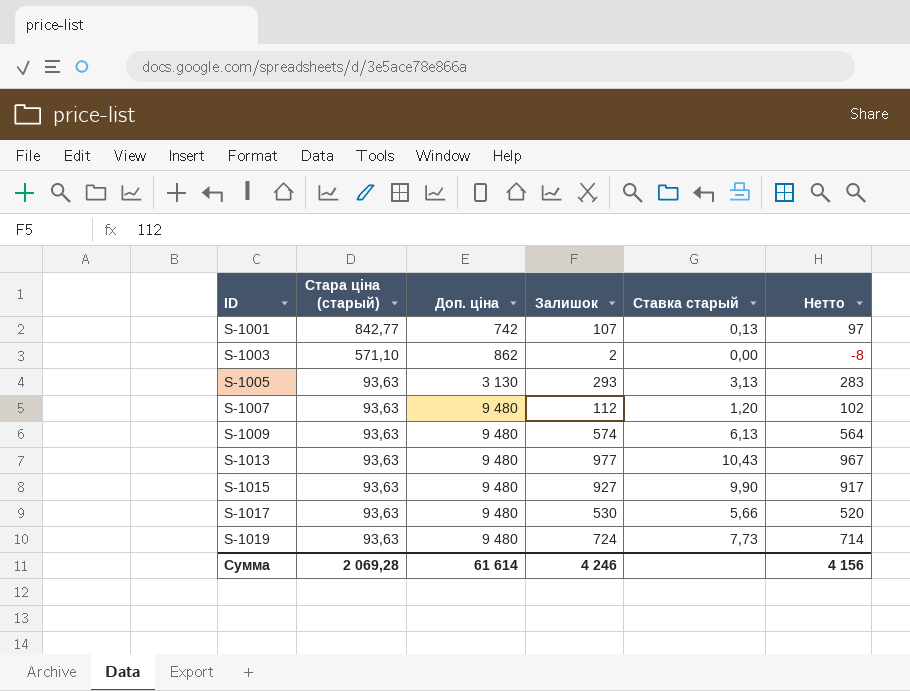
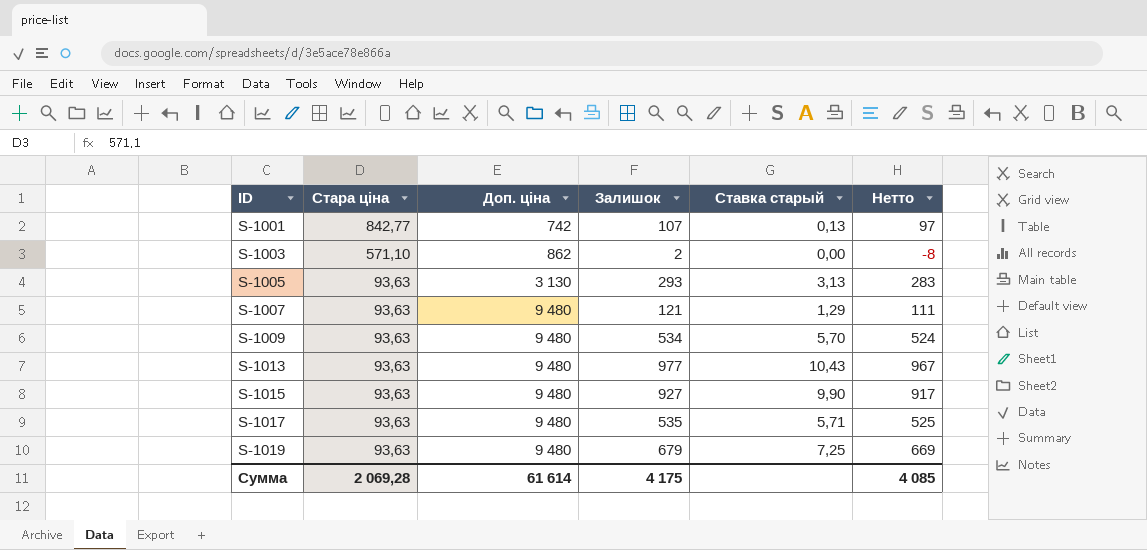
column name: Стара ціна (старый) -> Стара ціна
S-1007 | Залишок: 112 -> 121
S-1007 | Ставка старый: 1,20 -> 1,29
S-1007 | Нетто: 102 -> 111
S-1009 | Залишок: 574 -> 534
S-1009 | Ставка старый: 6,13 -> 5,70
S-1009 | Нетто: 564 -> 524
S-1017 | Залишок: 530 -> 535
S-1017 | Ставка старый: 5,66 -> 5,71
S-1017 | Нетто: 520 -> 525
S-1019 | Залишок: 724 -> 679
S-1019 | Ставка старый: 7,73 -> 7,25
S-1019 | Нетто: 714 -> 669
Сумма | Залишок: 4 246 -> 4 175
Сумма | Нетто: 4 156 -> 4 085

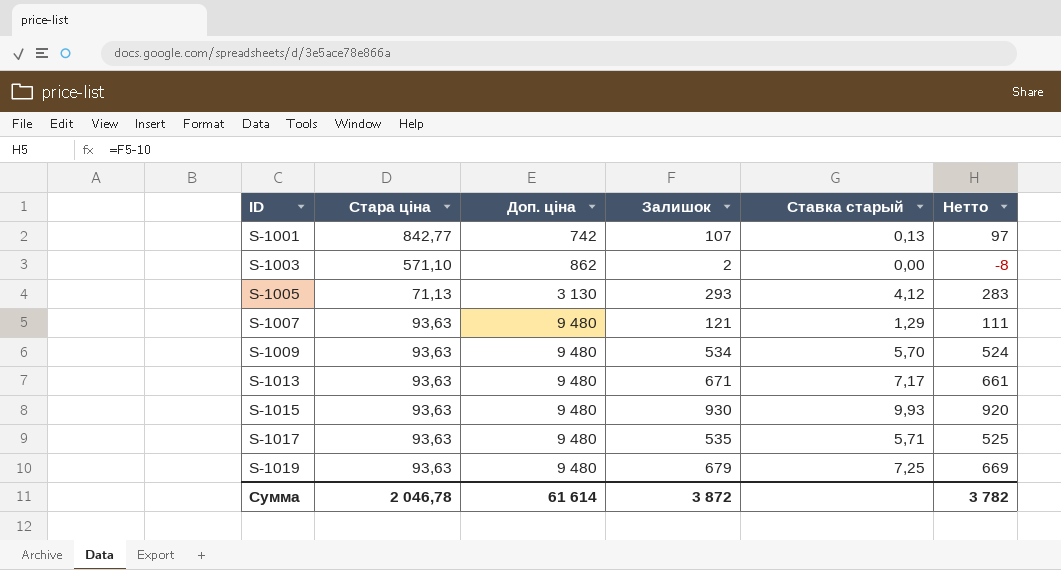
S-1005 | Стара ціна: 93,63 -> 71,13
S-1005 | Ставка старый: 3,13 -> 4,12
S-1013 | Залишок: 977 -> 671
S-1013 | Ставка старый: 10,43 -> 7,17
S-1013 | Нетто: 967 -> 661
S-1015 | Залишок: 927 -> 930
S-1015 | Ставка старый: 9,90 -> 9,93
S-1015 | Нетто: 917 -> 920
Сумма | Стара ціна: 2 069,28 -> 2 046,78
Сумма | Залишок: 4 175 -> 3 872
Сумма | Нетто: 4 085 -> 3 782

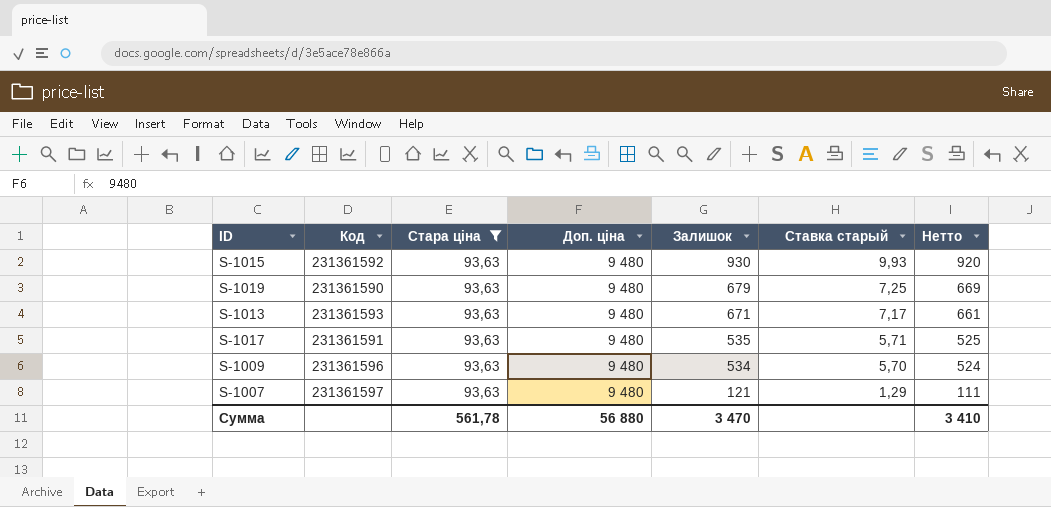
filter: none -> Стара ціна = 93,63
row order: ID ascending -> Залишок descending
column Код | position: none -> 2
Сумма | Стара ціна: 2 046,78 -> 561,78
Сумма | Доп. ціна: 61 614 -> 56 880
Сумма | Залишок: 3 872 -> 3 470
Сумма | Нетто: 3 782 -> 3 410

